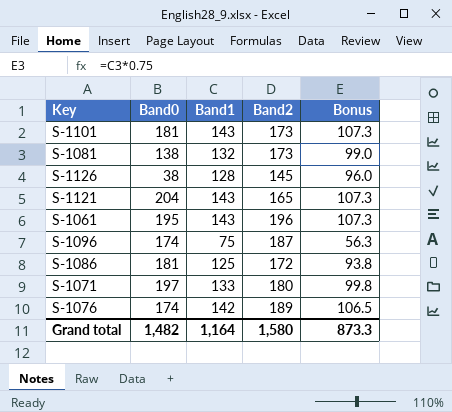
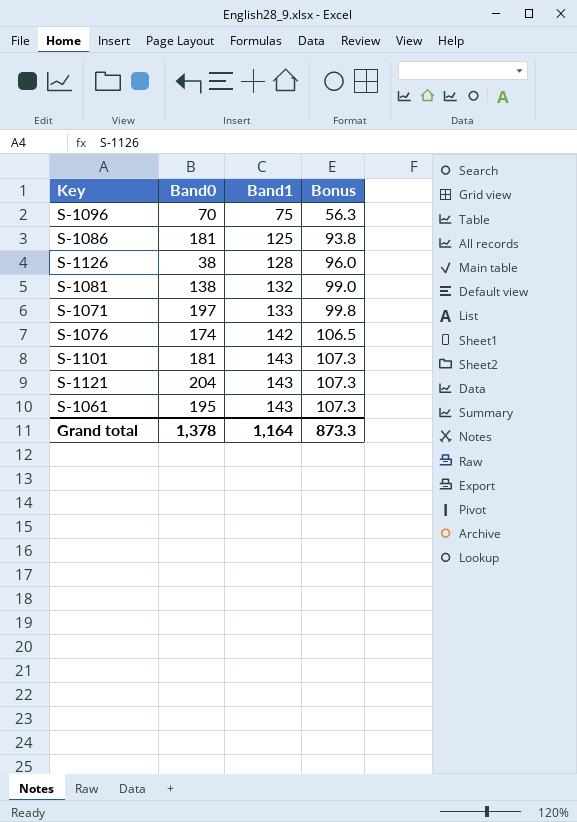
row order: none -> Band1 ascending
column Band2 | position: 4 -> none
S-1096 | Band0: 174 -> 70
Grand total | Band0: 1,482 -> 1,378

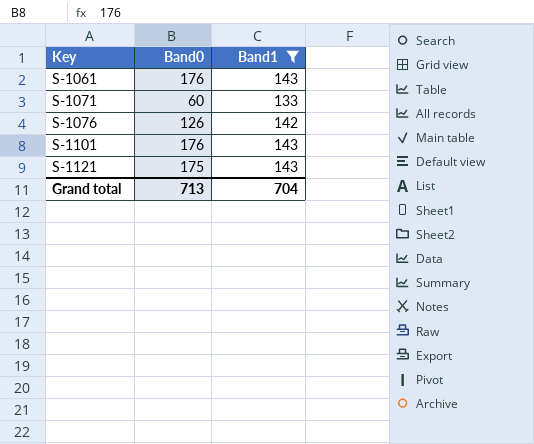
filter: none -> Band1 >= 133
row order: Band1 ascending -> Key ascending
column Bonus | formula: [Band1] * 0.75 -> none
S-1061 | Band0: 195 -> 176
S-1071 | Band0: 197 -> 60
S-1076 | Band0: 174 -> 126
S-1101 | Band0: 181 -> 176
S-1121 | Band0: 204 -> 175
Grand total | Band0: 1,378 -> 713
Grand total | Band1: 1,164 -> 704

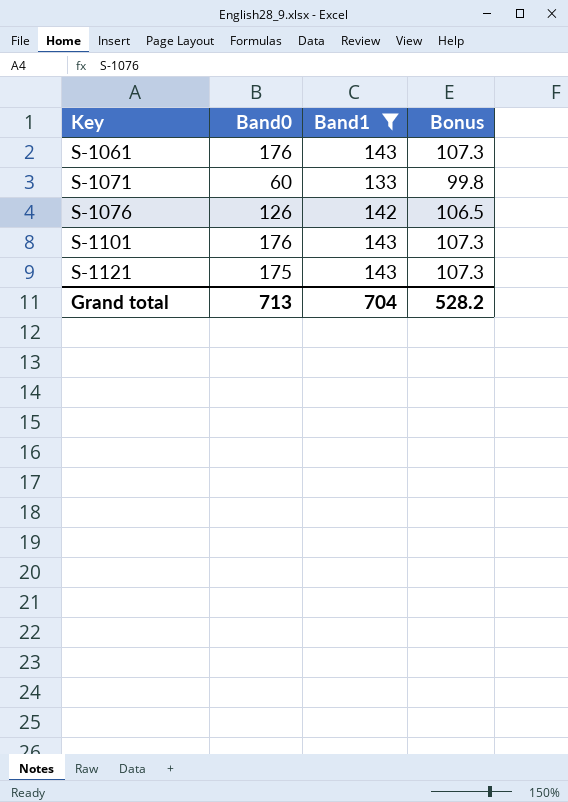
column Bonus | formula: none -> [Band1] * 0.75

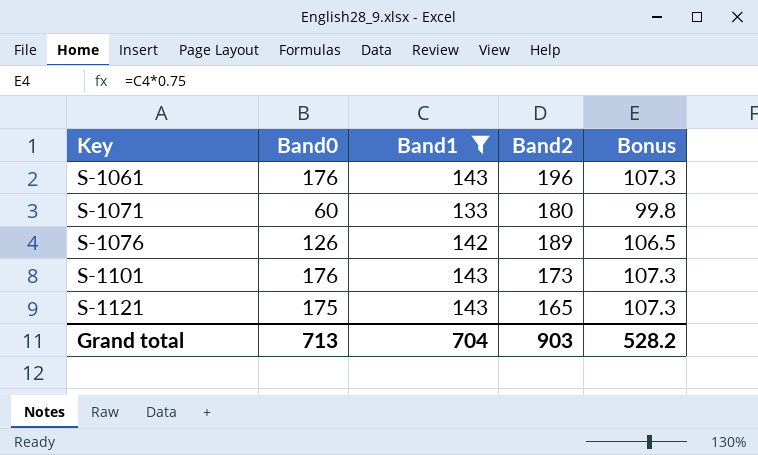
column Band2 | position: none -> 4

